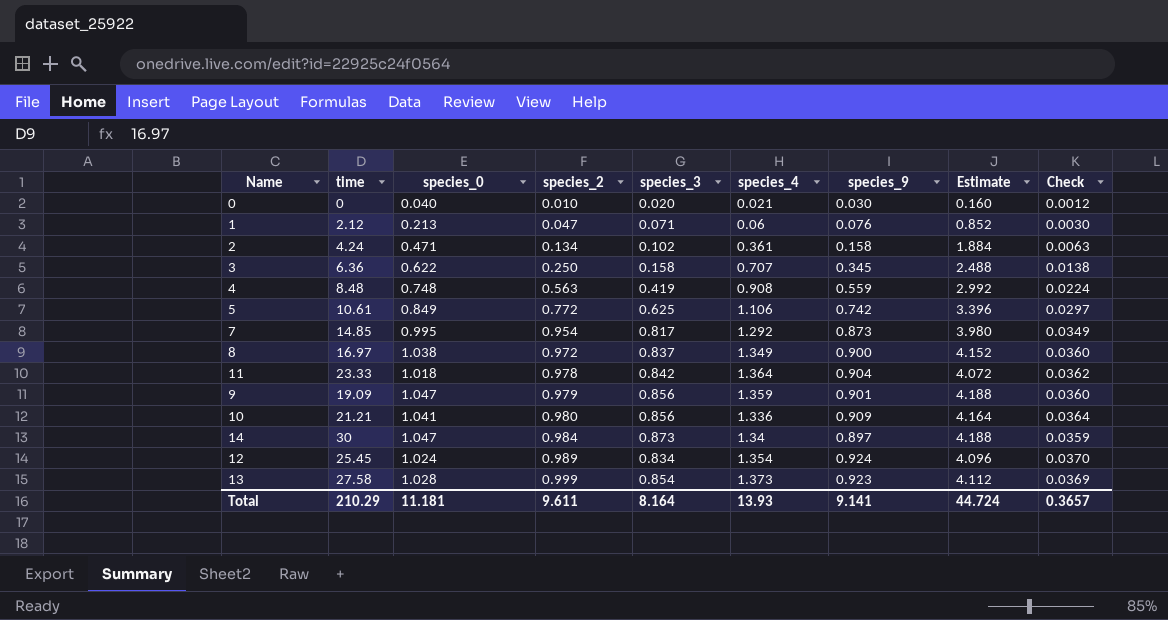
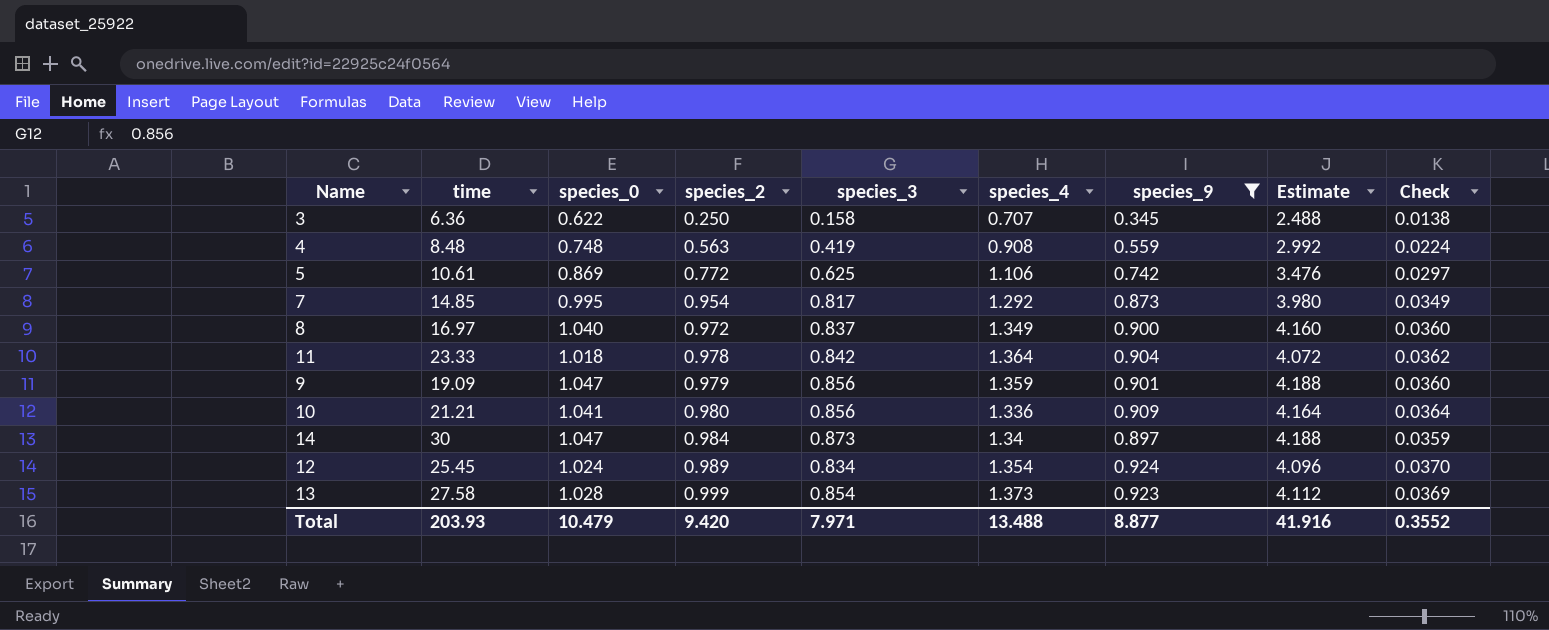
filter: none -> species_9 >= 0.345
5 | species_0: 0.849 -> 0.869
5 | Estimate: 3.396 -> 3.476
8 | species_0: 1.038 -> 1.040
8 | Estimate: 4.152 -> 4.160
Total | time: 210.29 -> 203.93
Total | species_0: 11.181 -> 10.479
Total | species_2: 9.611 -> 9.420
Total | species_3: 8.164 -> 7.971
Total | species_4: 13.93 -> 13.488
Total | species_9: 9.141 -> 8.877
Total | Estimate: 44.724 -> 41.916
Total | Check: 0.3657 -> 0.3552

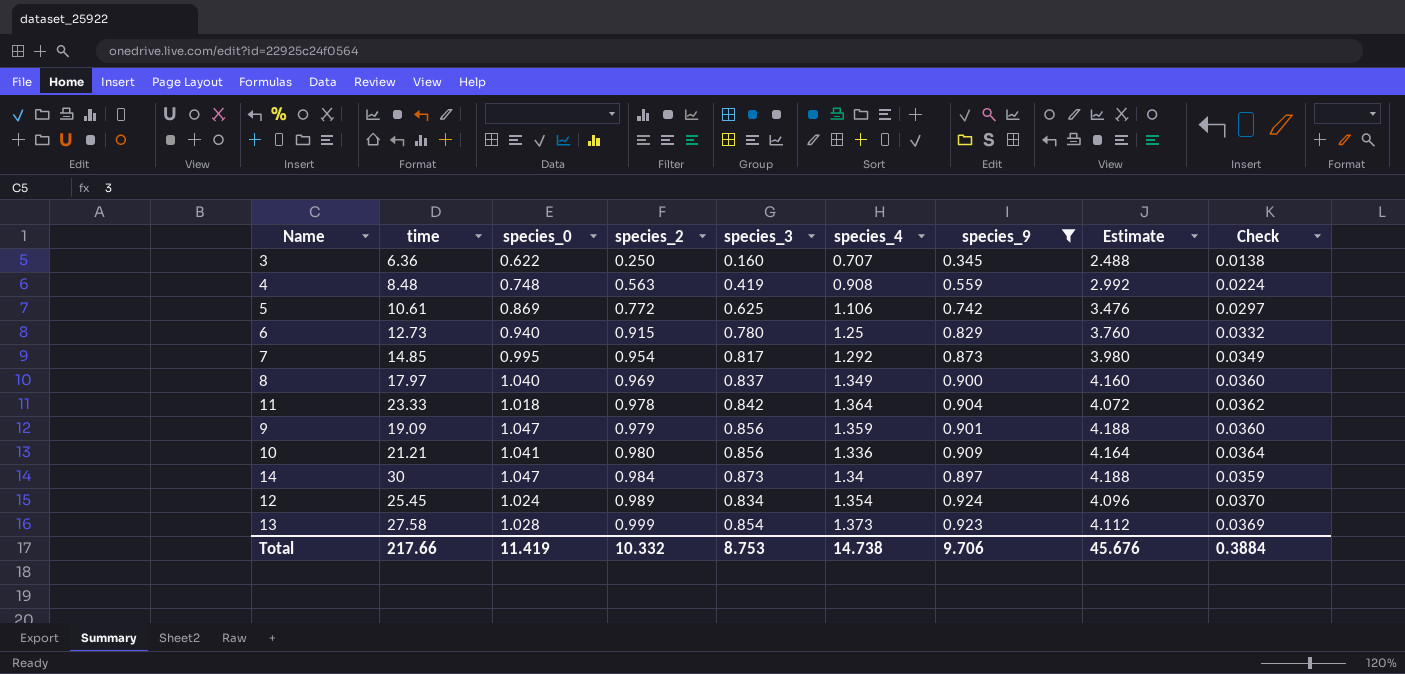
3 | species_3: 0.158 -> 0.160
row 6: none -> 12.73 | 0.940 | 0.915 | 0.780 | 1.25 | 0.829 | 3.760 | 0.0332
8 | time: 16.97 -> 17.97
8 | species_2: 0.972 -> 0.969
Total | time: 203.93 -> 217.66
Total | species_0: 10.479 -> 11.419
Total | species_2: 9.420 -> 10.332
Total | species_3: 7.971 -> 8.753
Total | species_4: 13.488 -> 14.738
Total | species_9: 8.877 -> 9.706
Total | Estimate: 41.916 -> 45.676
Total | Check: 0.3552 -> 0.3884

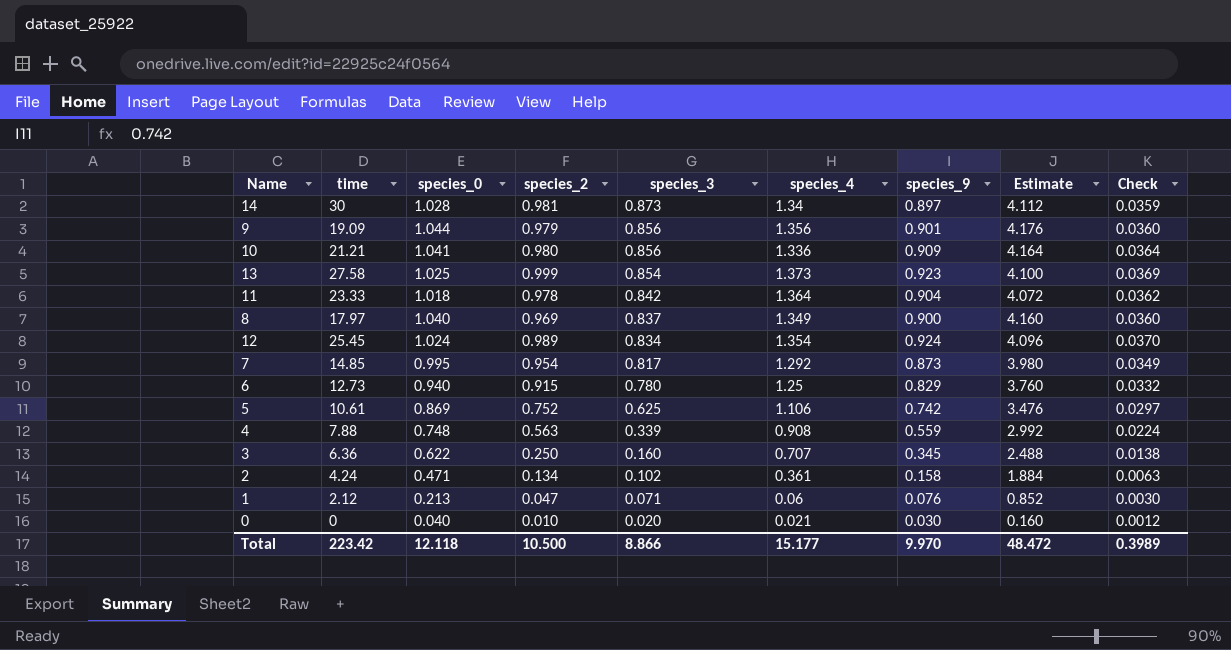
filter: species_9 >= 0.345 -> none
row order: species_2 ascending -> species_3 descending
14 | species_0: 1.047 -> 1.028
14 | species_2: 0.984 -> 0.981
14 | Estimate: 4.188 -> 4.112
9 | species_0: 1.047 -> 1.044
9 | species_4: 1.359 -> 1.356
9 | Estimate: 4.188 -> 4.176
13 | species_0: 1.028 -> 1.025
13 | Estimate: 4.112 -> 4.100
5 | species_2: 0.772 -> 0.752
4 | time: 8.48 -> 7.88
4 | species_3: 0.419 -> 0.339
Total | time: 217.66 -> 223.42
Total | species_0: 11.419 -> 12.118
Total | species_2: 10.332 -> 10.500
Total | species_3: 8.753 -> 8.866
Total | species_4: 14.738 -> 15.177
Total | species_9: 9.706 -> 9.970
Total | Estimate: 45.676 -> 48.472
Total | Check: 0.3884 -> 0.3989

